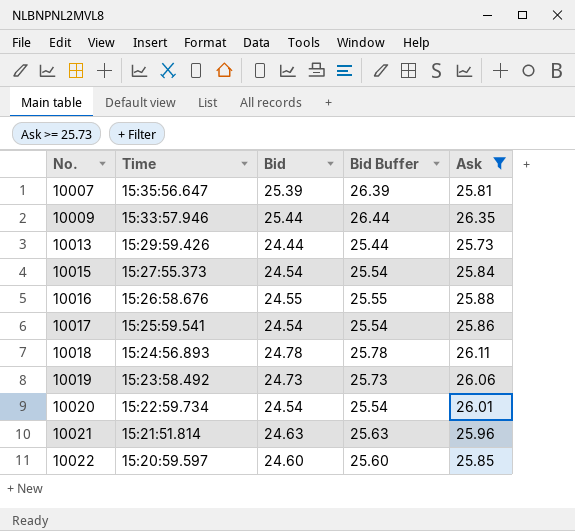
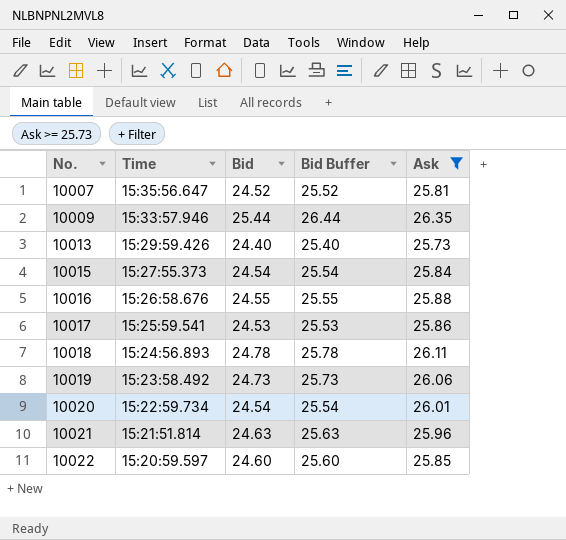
10007 | Bid: 25.39 -> 24.52
10007 | Bid Buffer: 26.39 -> 25.52
10013 | Bid: 24.44 -> 24.40
10013 | Bid Buffer: 25.44 -> 25.40
10017 | Bid: 24.54 -> 24.53
10017 | Bid Buffer: 25.54 -> 25.53

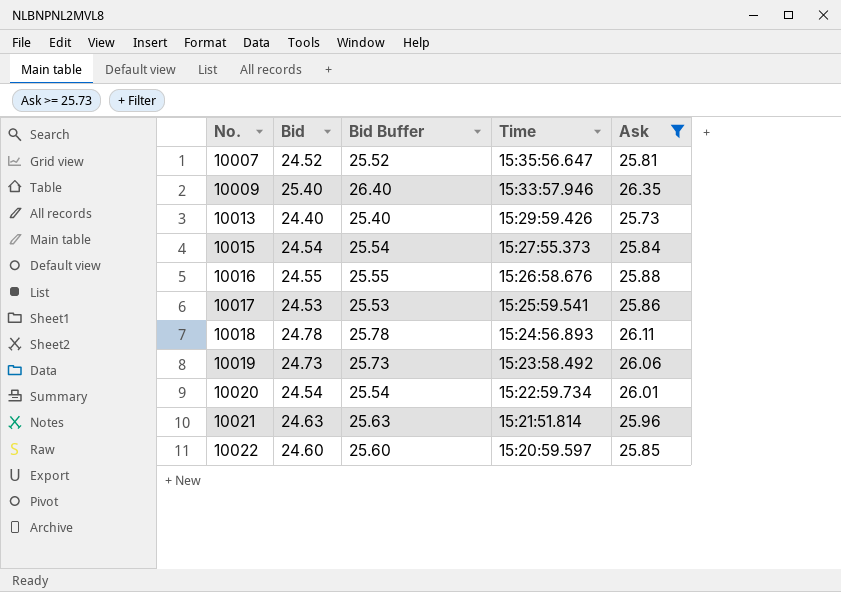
column Time | position: 2 -> 4
10009 | Bid: 25.44 -> 25.40
10009 | Bid Buffer: 26.44 -> 26.40

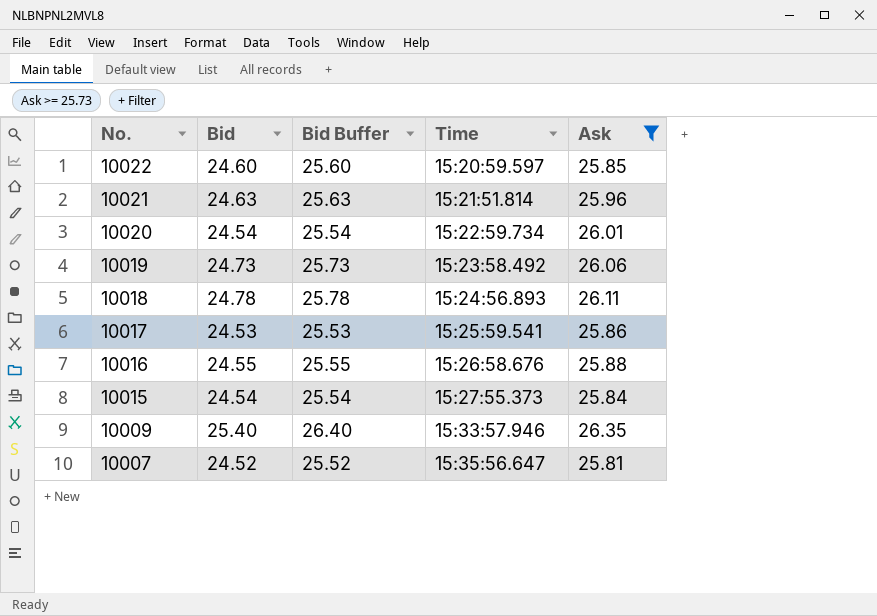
row order: No. ascending -> No. descending
row 10013: 24.40 | 25.40 | 15:29:59.426 | 25.73 -> none

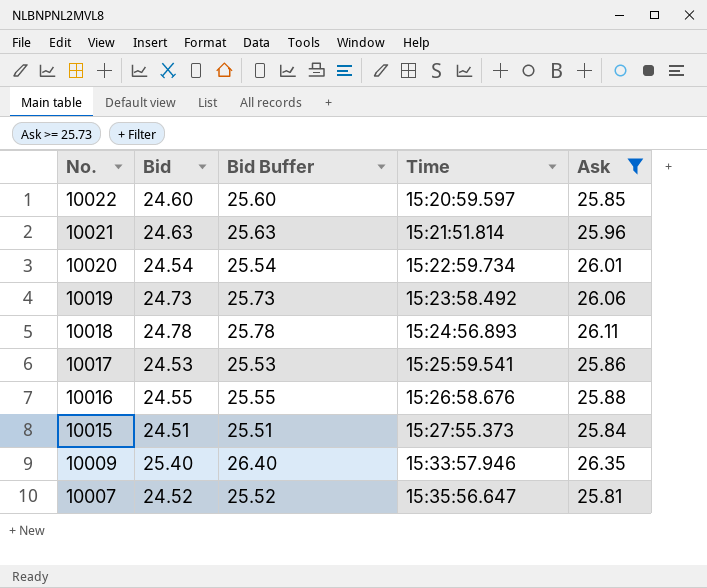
10015 | Bid: 24.54 -> 24.51
10015 | Bid Buffer: 25.54 -> 25.51

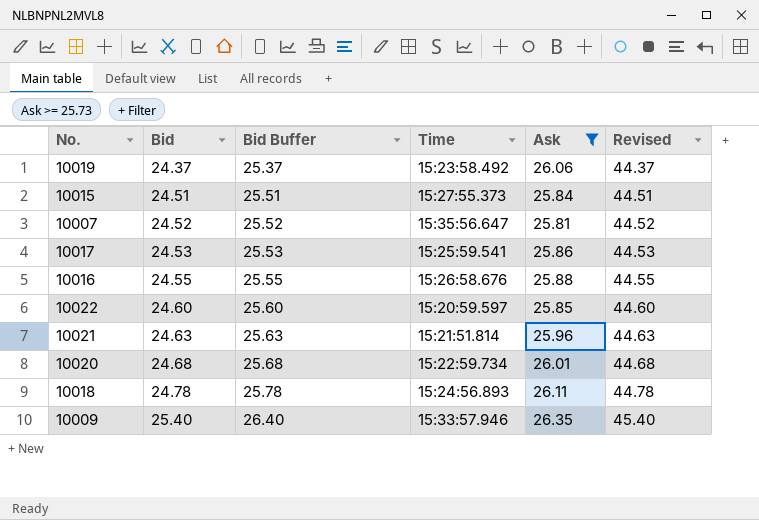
row order: No. descending -> Bid ascending
column Revised | formula: none -> [Bid] + 20
10019 | Bid: 24.73 -> 24.37
10019 | Bid Buffer: 25.73 -> 25.37
10020 | Bid: 24.54 -> 24.68
10020 | Bid Buffer: 25.54 -> 25.68

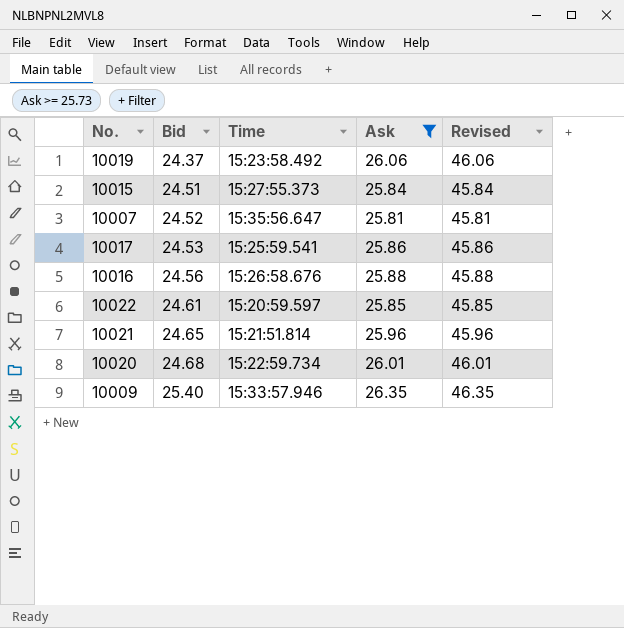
column Bid Buffer | formula: [Bid] + 1 -> none
column Revised | formula: [Bid] + 20 -> [Ask] + 20
row 10018: 24.78 | 25.78 | 15:24:56.893 | 26.11 | 44.78 -> none
10016 | Bid: 24.55 -> 24.56
10022 | Bid: 24.60 -> 24.61
10021 | Bid: 24.63 -> 24.65

